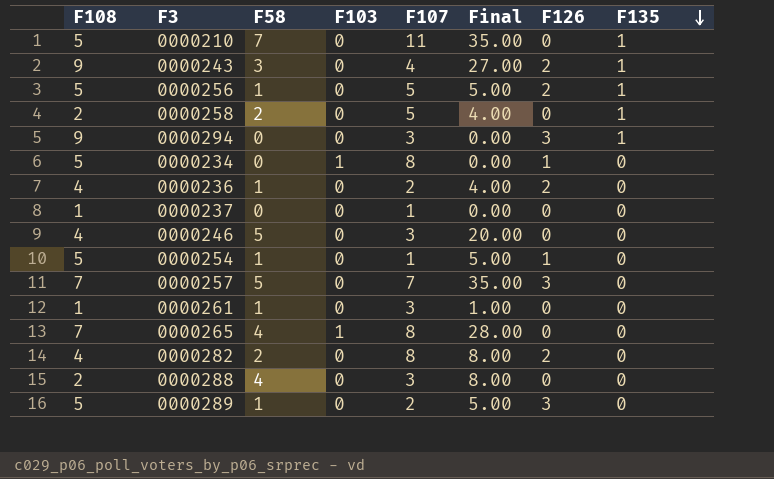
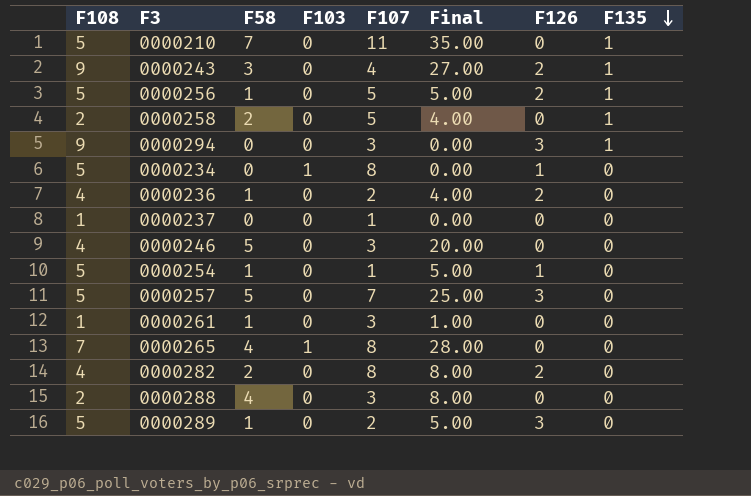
0000257 | F108: 7 -> 5
0000257 | Final: 35.00 -> 25.00

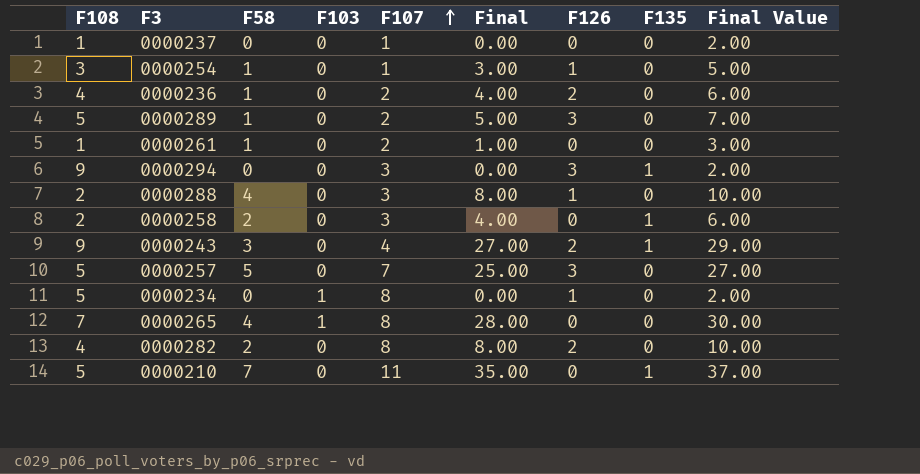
row order: F135 descending -> F107 ascending
column Final Value | formula: none -> [Final] + 2
row 0000256: 5 | 1 | 0 | 5 | 5.00 | 2 | 1 -> none
row 0000246: 4 | 5 | 0 | 3 | 20.00 | 0 | 0 -> none
0000254 | F108: 5 -> 3
0000254 | Final: 5.00 -> 3.00
0000261 | F107: 3 -> 2
0000288 | F126: 0 -> 1
0000258 | F107: 5 -> 3

